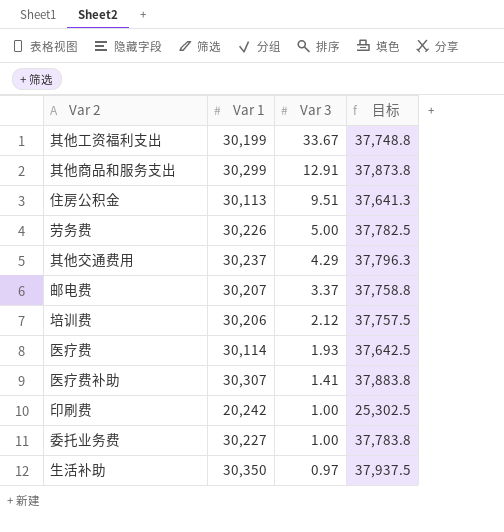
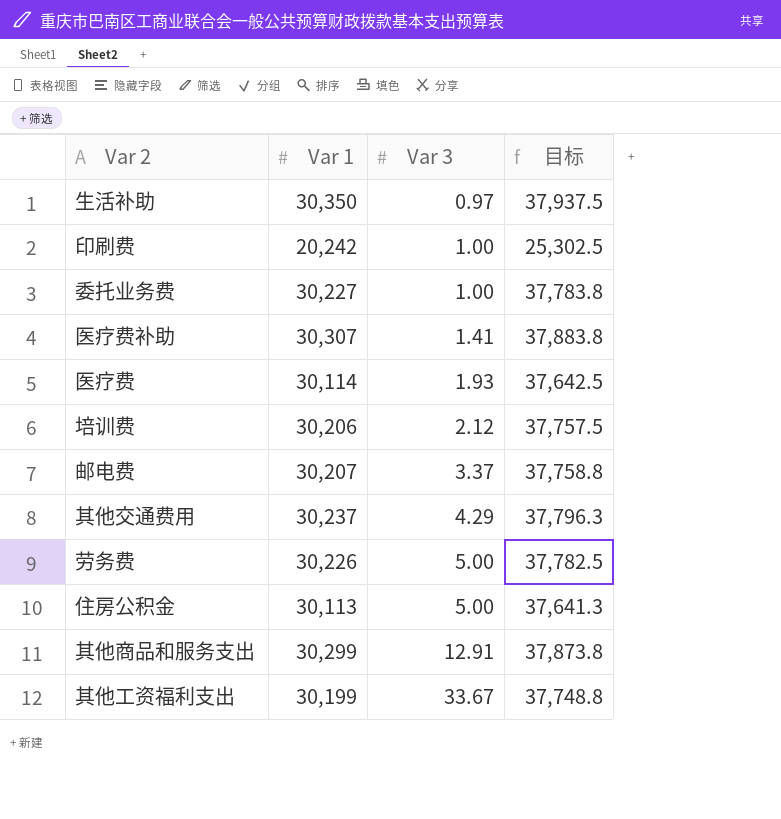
row order: Var 3 descending -> Var 3 ascending
住房公积金 | Var 3: 9.51 -> 5.00

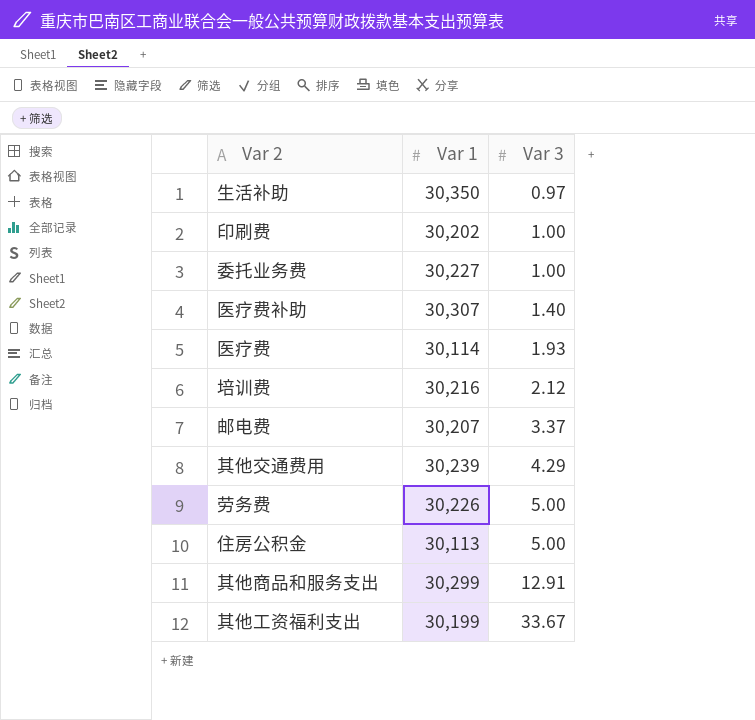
column 目标 | formula: [Var 1] * 1.25 -> none
印刷费 | Var 1: 20,242 -> 30,202
医疗费补助 | Var 3: 1.41 -> 1.40
培训费 | Var 1: 30,206 -> 30,216
其他交通费用 | Var 1: 30,237 -> 30,239

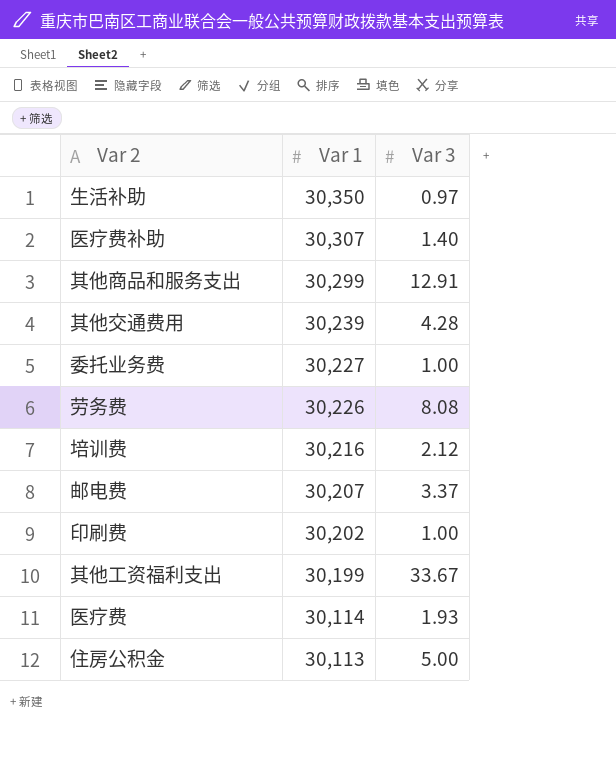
row order: Var 3 ascending -> Var 1 descending
其他交通费用 | Var 3: 4.29 -> 4.28
劳务费 | Var 3: 5.00 -> 8.08

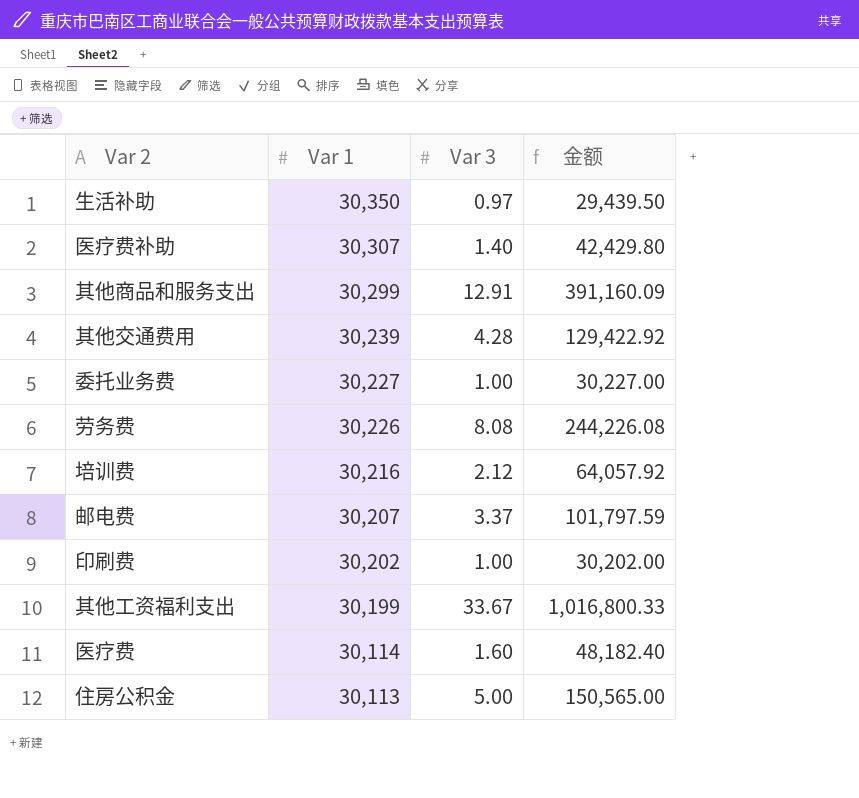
column 金额 | formula: none -> [Var 1] * [Var 3]
医疗费 | Var 3: 1.93 -> 1.60

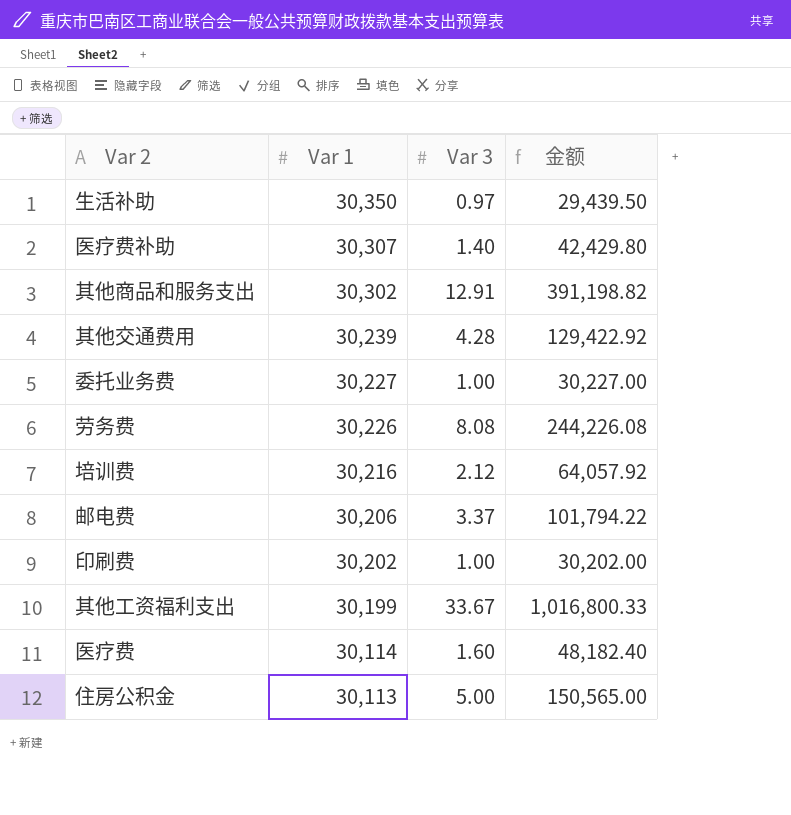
其他商品和服务支出 | Var 1: 30,299 -> 30,302
其他商品和服务支出 | 金额: 391,160.09 -> 391,198.82
邮电费 | Var 1: 30,207 -> 30,206
邮电费 | 金额: 101,797.59 -> 101,794.22

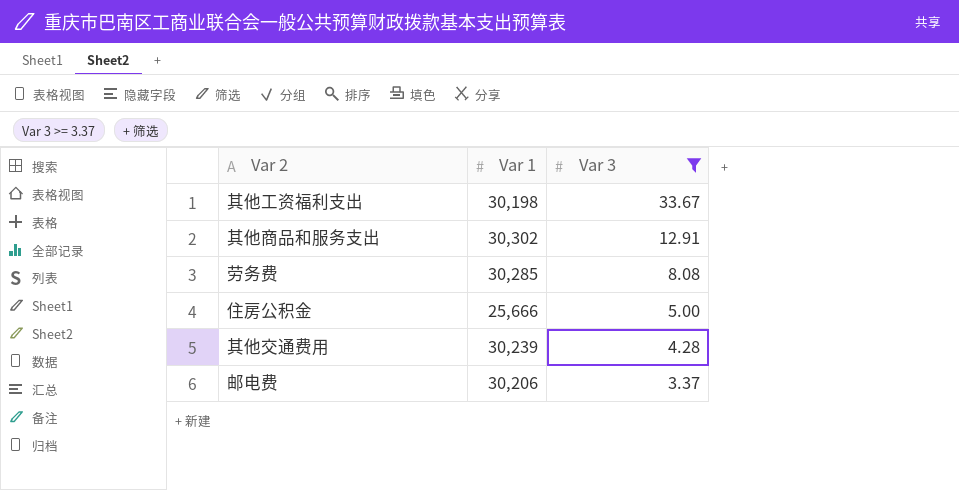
filter: none -> Var 3 >= 3.37
row order: Var 1 descending -> Var 3 descending
column 金额 | formula: [Var 1] * [Var 3] -> none
其他工资福利支出 | Var 1: 30,199 -> 30,198
劳务费 | Var 1: 30,226 -> 30,285
住房公积金 | Var 1: 30,113 -> 25,666

